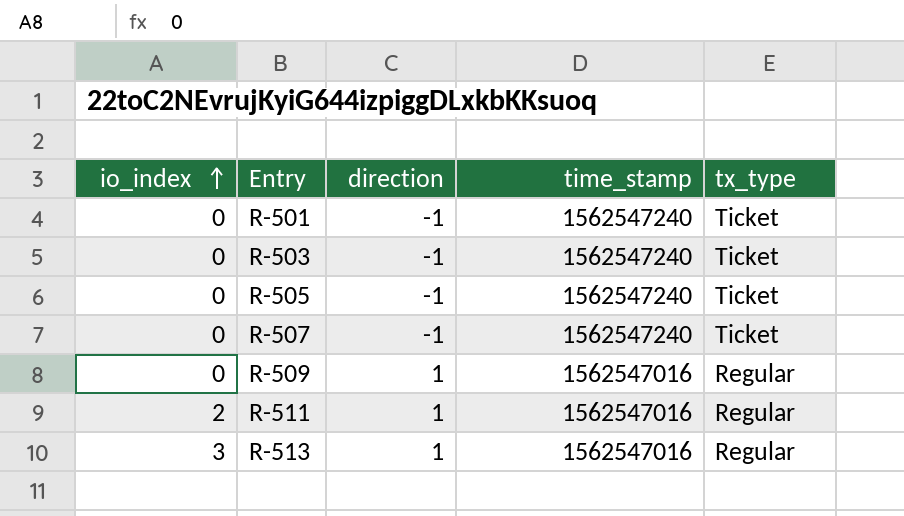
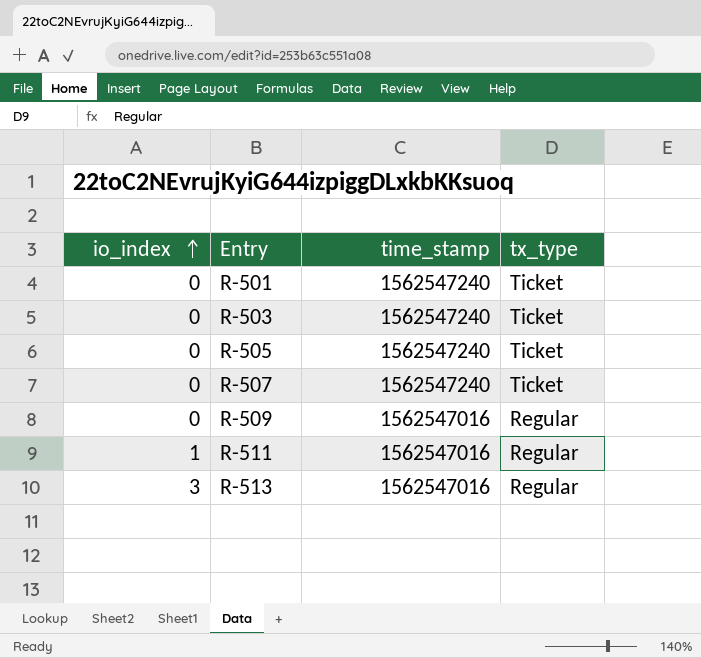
column direction | position: 3 -> none
R-511 | io_index: 2 -> 1

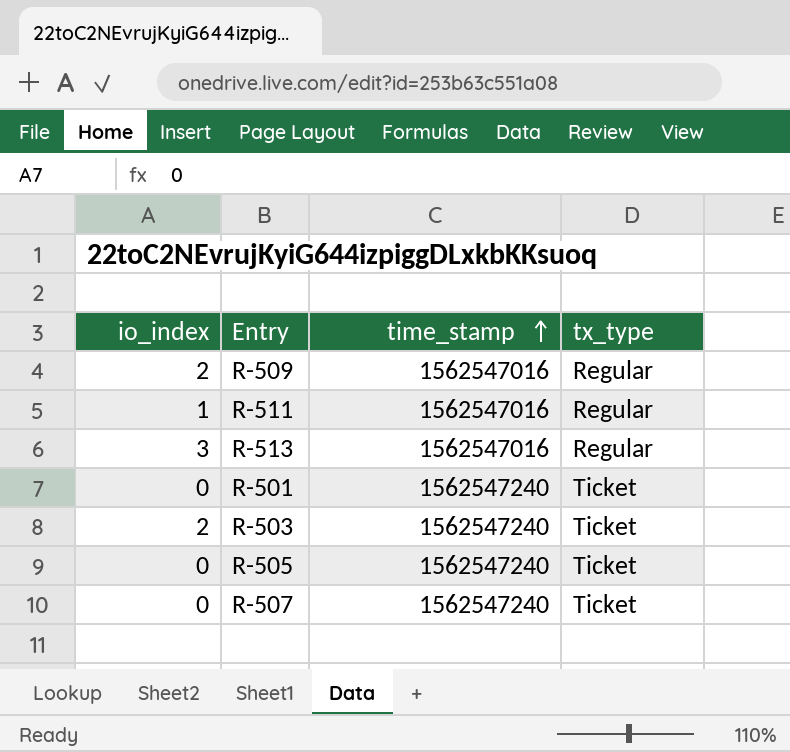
row order: io_index ascending -> time_stamp ascending
R-509 | io_index: 0 -> 2
R-503 | io_index: 0 -> 2

